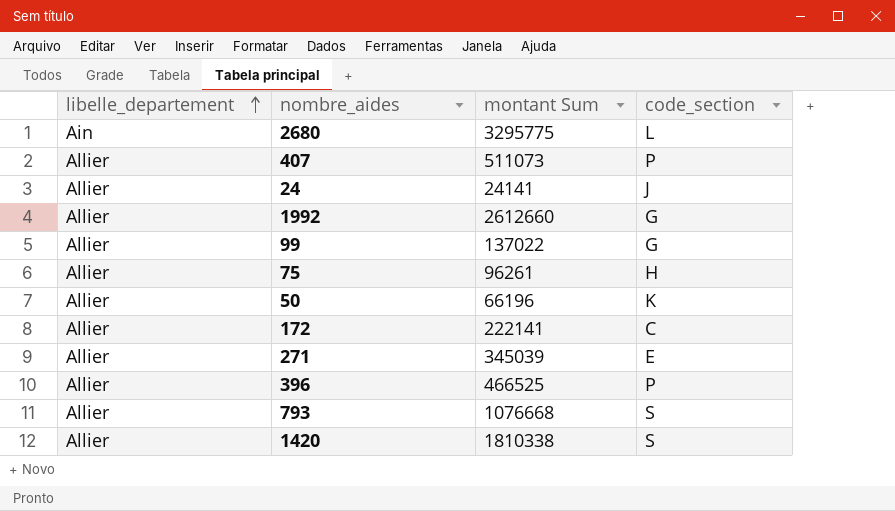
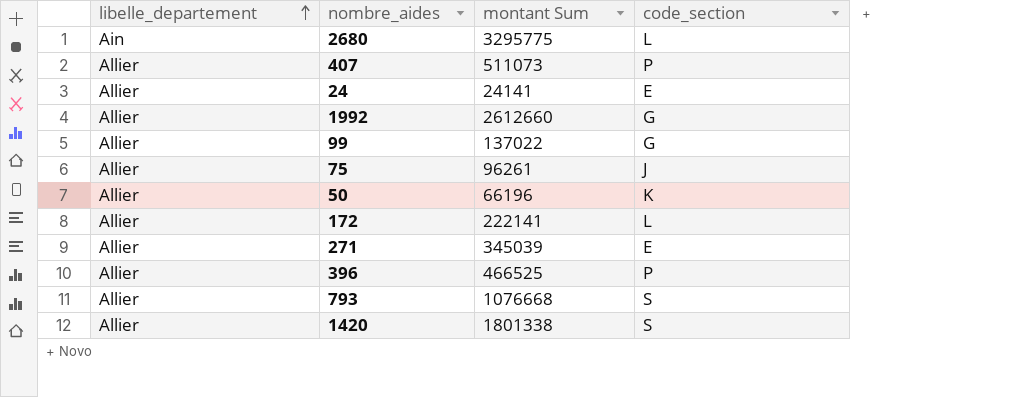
24 | code_section: J -> E
75 | code_section: H -> J
172 | code_section: C -> L
1420 | montant Sum: 1810338 -> 1801338

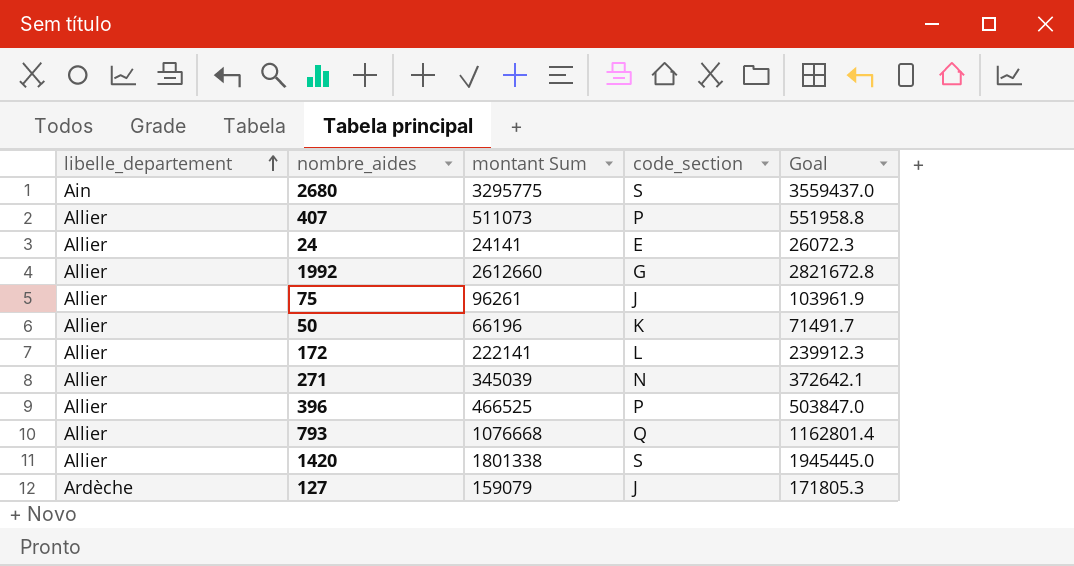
column Goal | formula: none -> [montant Sum] * 1.08
row 99: Allier | 137022 | G -> none
2680 | code_section: L -> S
271 | code_section: E -> N
793 | code_section: S -> Q
row 127: none -> Ardèche | 159079 | J | 171805.3

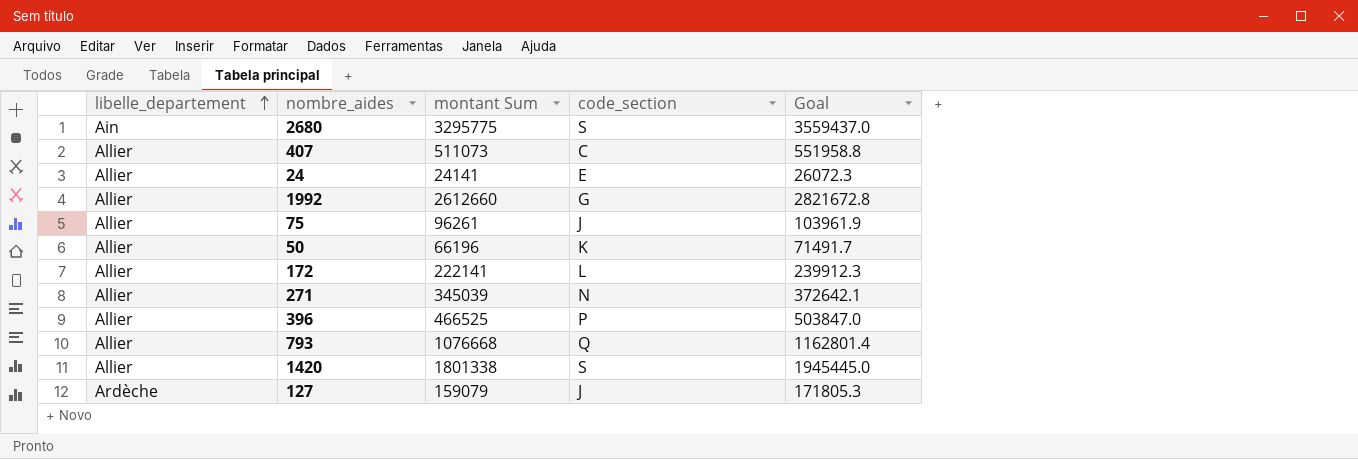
407 | code_section: P -> C

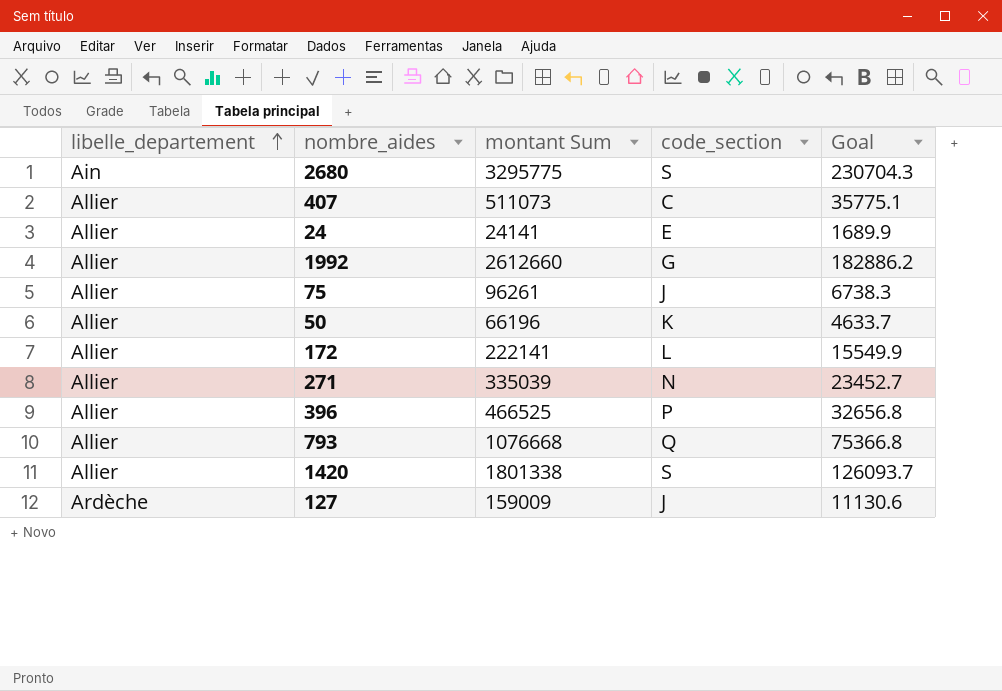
column Goal | formula: [montant Sum] * 1.08 -> [montant Sum] * 0.07
271 | montant Sum: 345039 -> 335039
127 | montant Sum: 159079 -> 159009

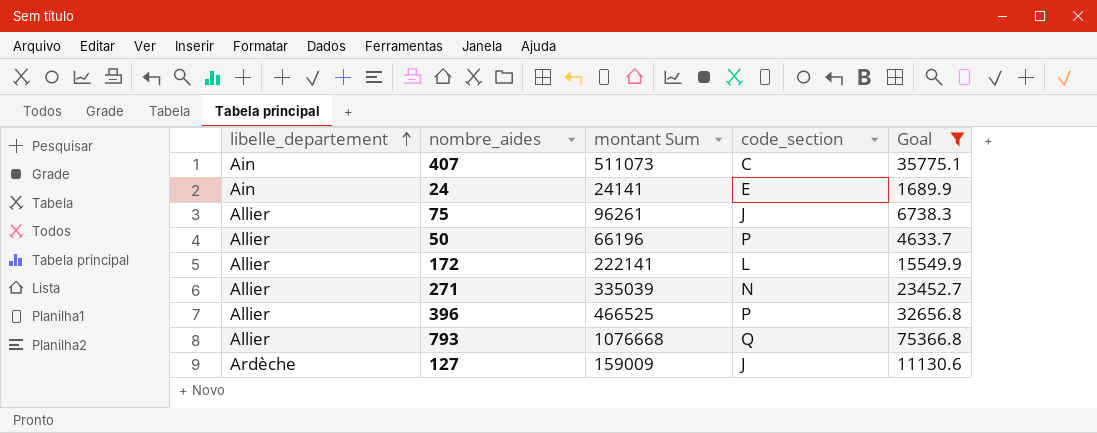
filter: none -> Goal <= 75366.8
407 | libelle_departement: Allier -> Ain
24 | libelle_departement: Allier -> Ain
50 | code_section: K -> P

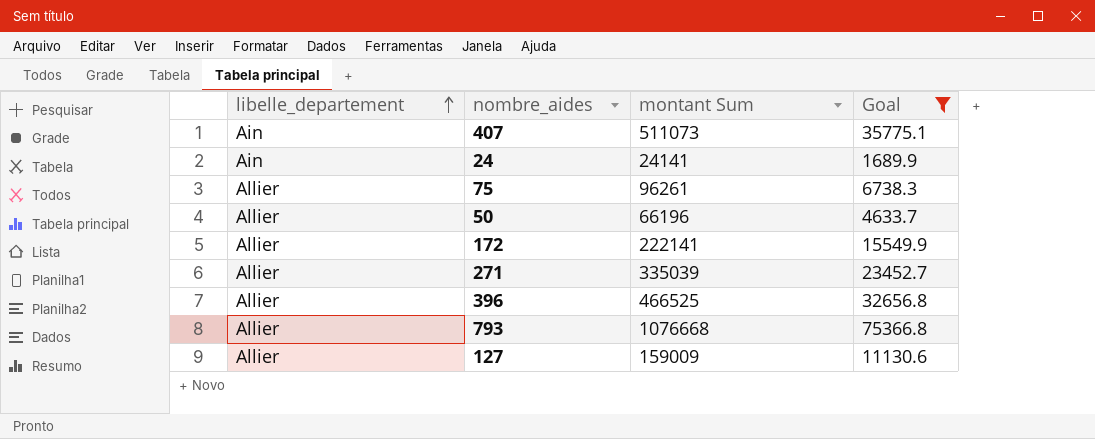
column code_section | position: 4 -> none
127 | libelle_departement: Ardèche -> Allier

